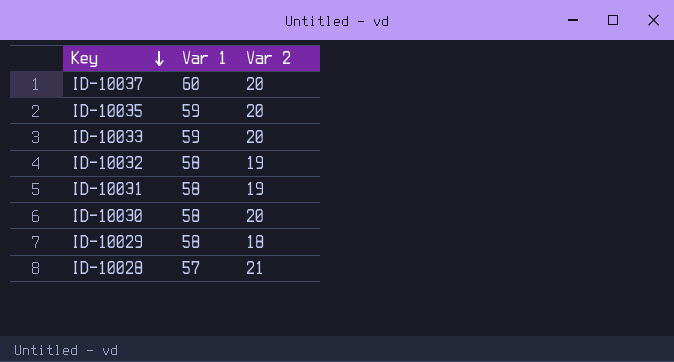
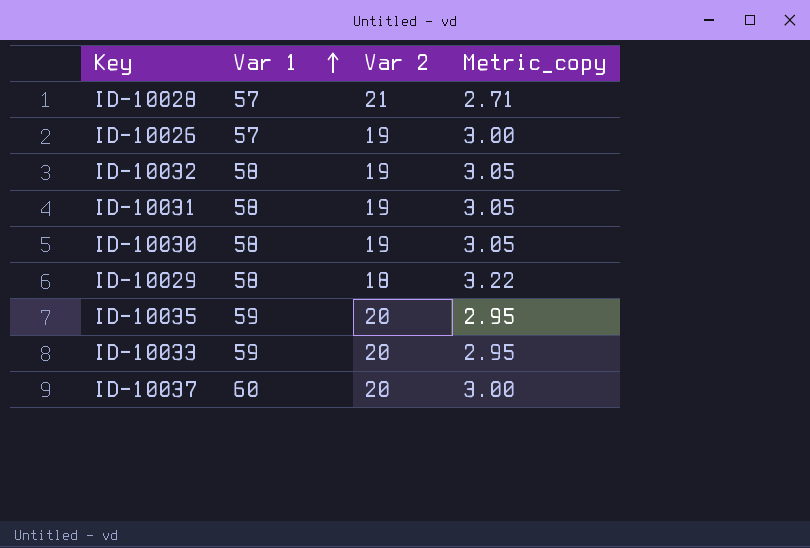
row order: Key descending -> Var 1 ascending
column Metric_copy | formula: none -> [Var 1] / [Var 2]
row ID-10026: none -> 57 | 19 | 3.00
ID-10030 | Var 2: 20 -> 19

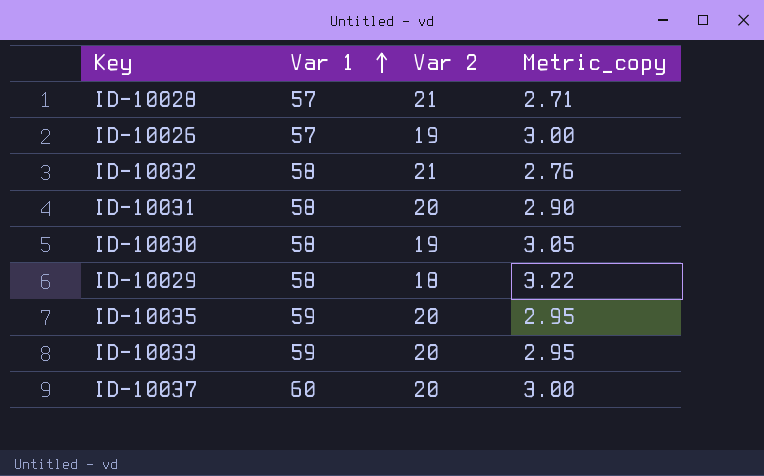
ID-10032 | Var 2: 19 -> 21
ID-10032 | Metric_copy: 3.05 -> 2.76
ID-10031 | Var 2: 19 -> 20
ID-10031 | Metric_copy: 3.05 -> 2.90

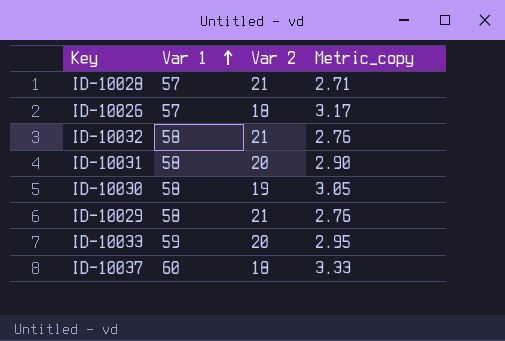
row ID-10035: 59 | 20 | 2.95 -> none
ID-10026 | Var 2: 19 -> 18
ID-10026 | Metric_copy: 3.00 -> 3.17
ID-10029 | Var 2: 18 -> 21
ID-10029 | Metric_copy: 3.22 -> 2.76
ID-10037 | Var 2: 20 -> 18
ID-10037 | Metric_copy: 3.00 -> 3.33

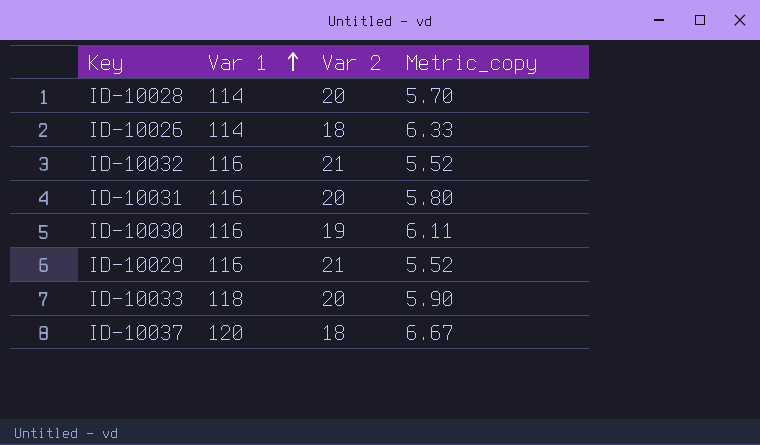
ID-10028 | Var 1: 57 -> 114
ID-10028 | Var 2: 21 -> 20
ID-10028 | Metric_copy: 2.71 -> 5.70
ID-10026 | Var 1: 57 -> 114
ID-10026 | Metric_copy: 3.17 -> 6.33
ID-10032 | Var 1: 58 -> 116
ID-10032 | Metric_copy: 2.76 -> 5.52
ID-10031 | Var 1: 58 -> 116
ID-10031 | Metric_copy: 2.90 -> 5.80
ID-10030 | Var 1: 58 -> 116
ID-10030 | Metric_copy: 3.05 -> 6.11
ID-10029 | Var 1: 58 -> 116
ID-10029 | Metric_copy: 2.76 -> 5.52
ID-10033 | Var 1: 59 -> 118
ID-10033 | Metric_copy: 2.95 -> 5.90
ID-10037 | Var 1: 60 -> 120
ID-10037 | Metric_copy: 3.33 -> 6.67

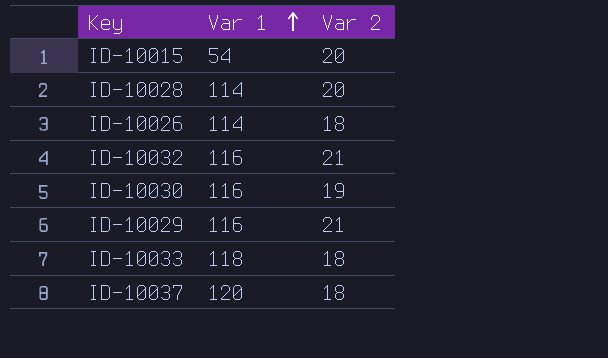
column Metric_copy | formula: [Var 1] / [Var 2] -> none
row ID-10031: 116 | 20 | 5.80 -> none
row ID-10015: none -> 54 | 20
ID-10033 | Var 2: 20 -> 18

